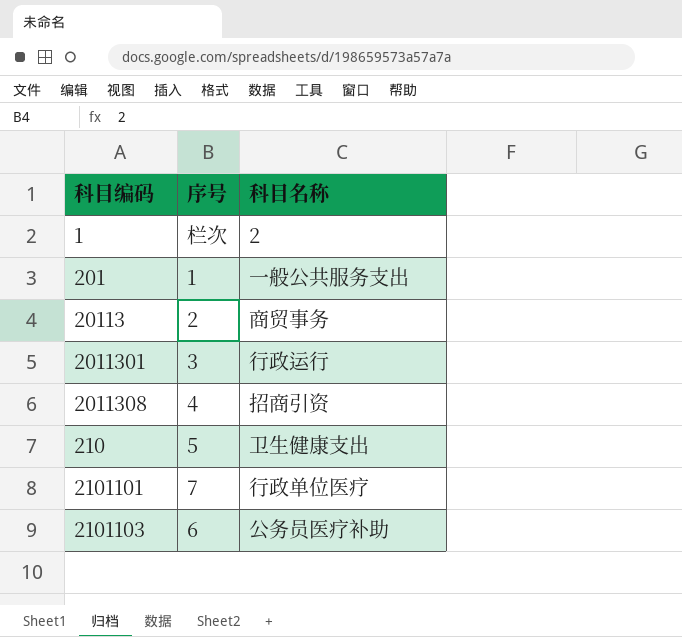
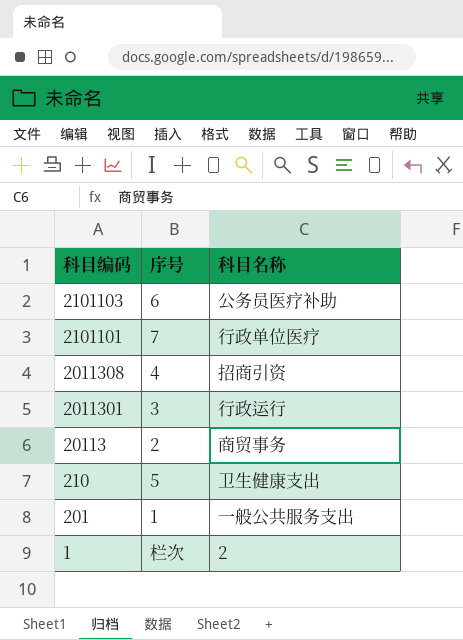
row order: none -> 科目编码 descending

